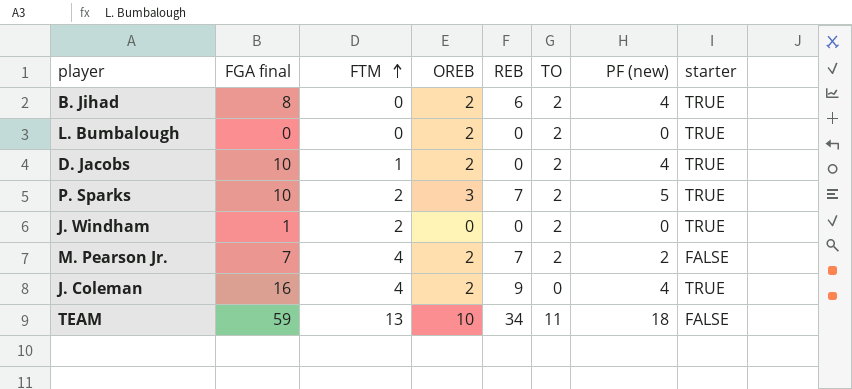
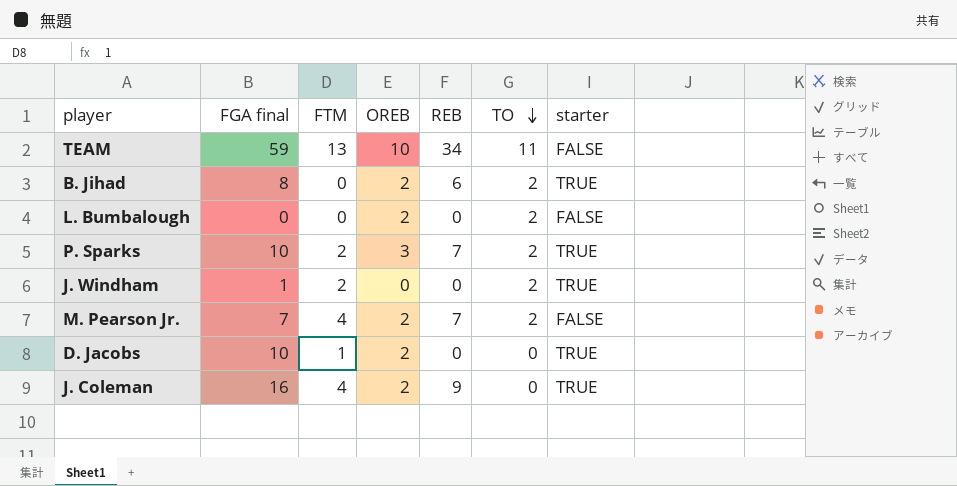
row order: FTM ascending -> TO descending
column PF (new) | position: 7 -> none
L. Bumbalough | starter: TRUE -> FALSE
D. Jacobs | TO: 2 -> 0

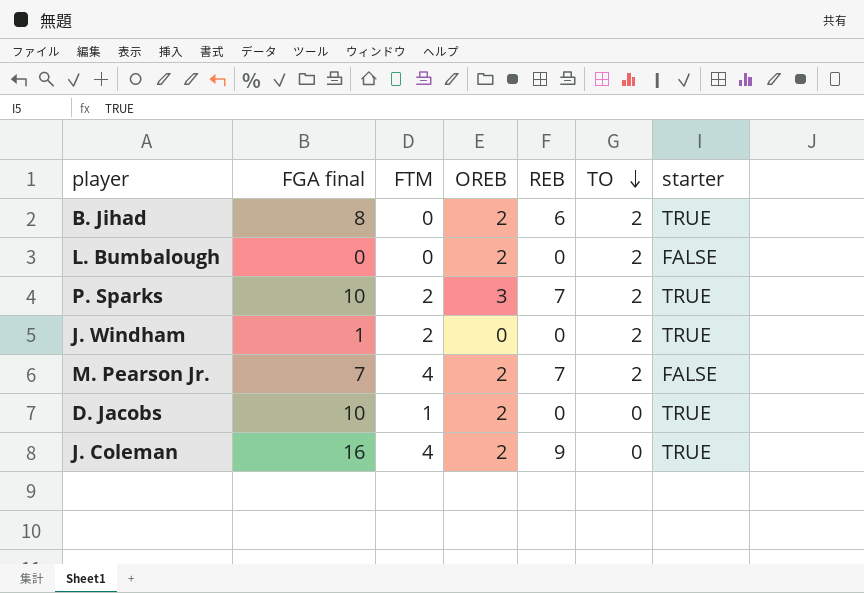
row TEAM: 59 | 13 | 10 | 34 | 11 | FALSE -> none

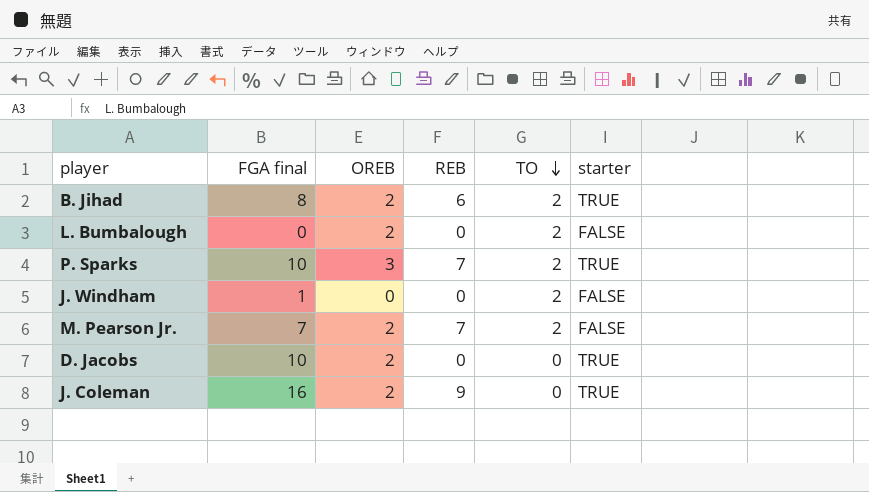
column FTM | position: 3 -> none
J. Windham | starter: TRUE -> FALSE

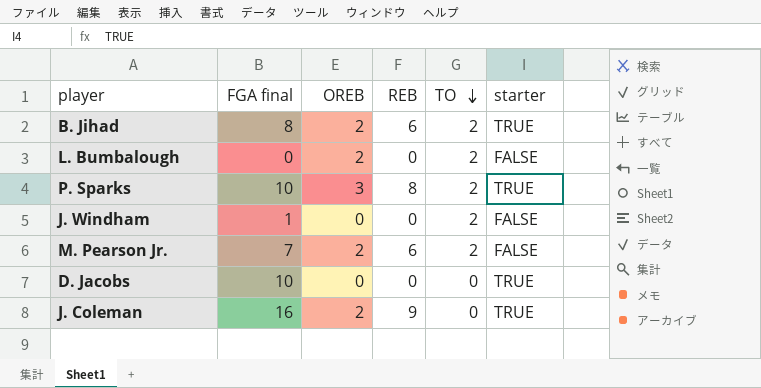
P. Sparks | REB: 7 -> 8
M. Pearson Jr. | REB: 7 -> 6
D. Jacobs | OREB: 2 -> 0

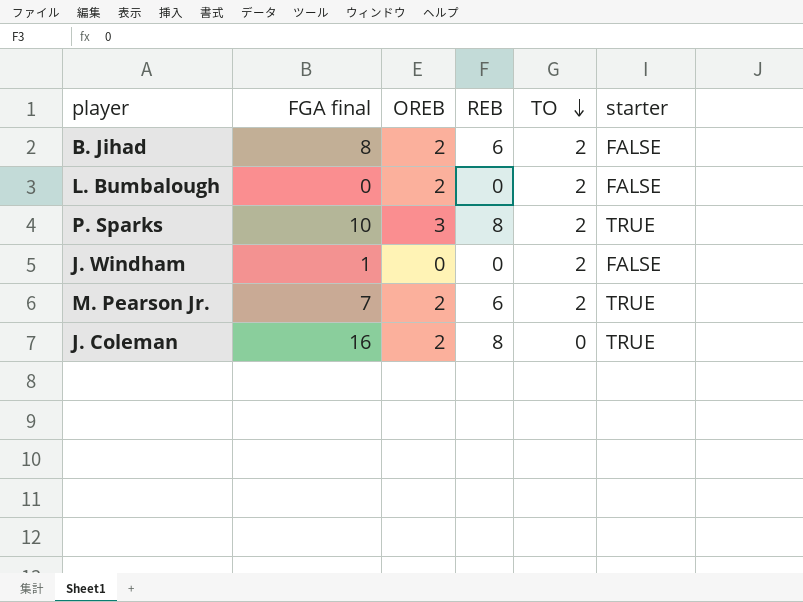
row D. Jacobs: 10 | 0 | 0 | 0 | TRUE -> none
B. Jihad | starter: TRUE -> FALSE
M. Pearson Jr. | starter: FALSE -> TRUE
J. Coleman | REB: 9 -> 8

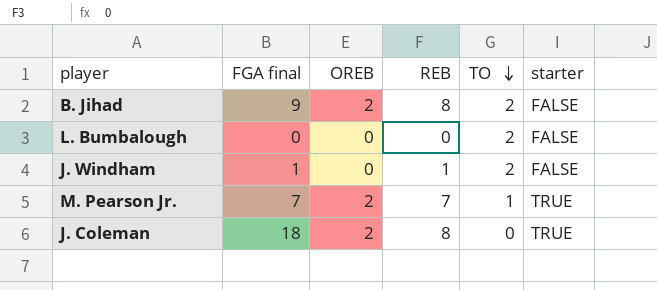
row P. Sparks: 10 | 3 | 8 | 2 | TRUE -> none
B. Jihad | FGA final: 8 -> 9
B. Jihad | REB: 6 -> 8
L. Bumbalough | OREB: 2 -> 0
J. Windham | REB: 0 -> 1
M. Pearson Jr. | REB: 6 -> 7
M. Pearson Jr. | TO: 2 -> 1
J. Coleman | FGA final: 16 -> 18

